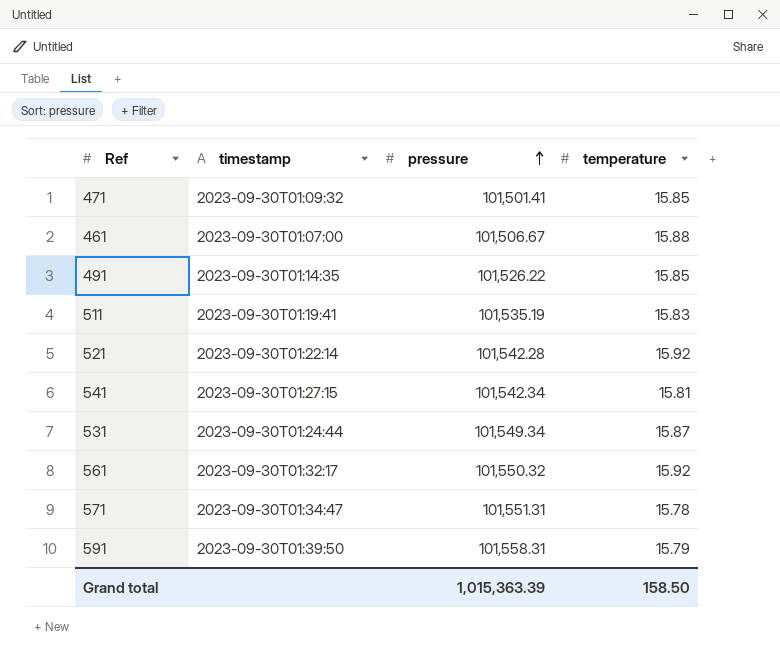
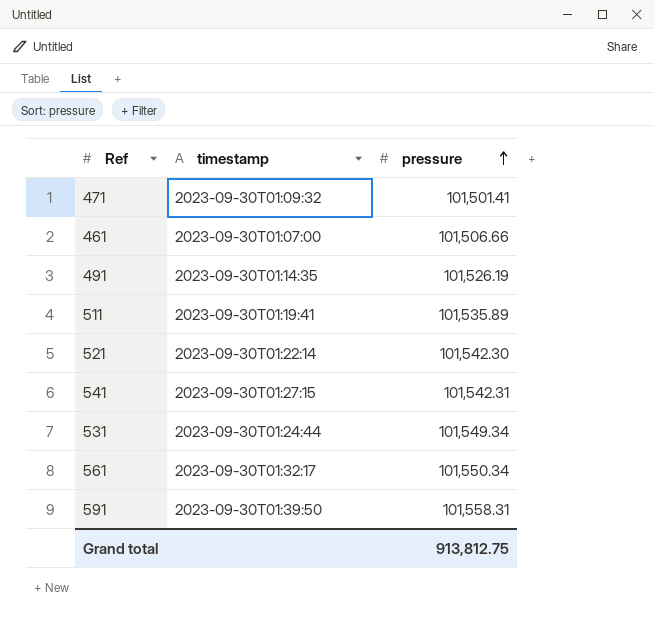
column temperature | position: 4 -> none
row 571: 2023-09-30T01:34:47 | 101,551.31 | 15.78 -> none
461 | pressure: 101,506.67 -> 101,506.66
491 | pressure: 101,526.22 -> 101,526.19
511 | pressure: 101,535.19 -> 101,535.89
521 | pressure: 101,542.28 -> 101,542.30
541 | pressure: 101,542.34 -> 101,542.31
561 | pressure: 101,550.32 -> 101,550.34
Grand total | pressure: 1,015,363.39 -> 913,812.75

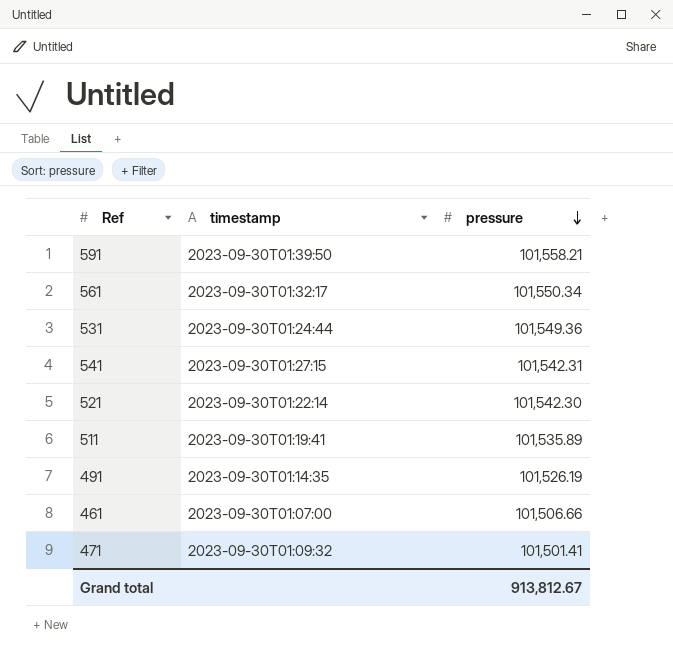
row order: pressure ascending -> pressure descending
591 | pressure: 101,558.31 -> 101,558.21
531 | pressure: 101,549.34 -> 101,549.36
Grand total | pressure: 913,812.75 -> 913,812.67

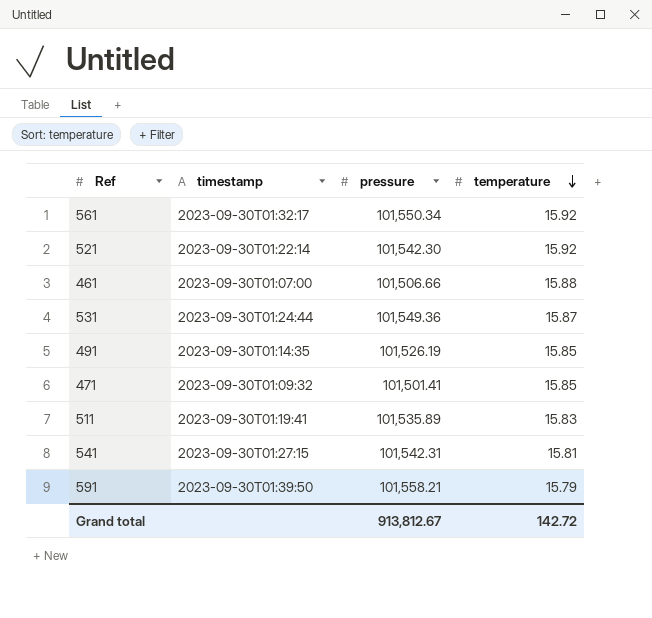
row order: pressure descending -> temperature descending
column temperature | position: none -> 4

